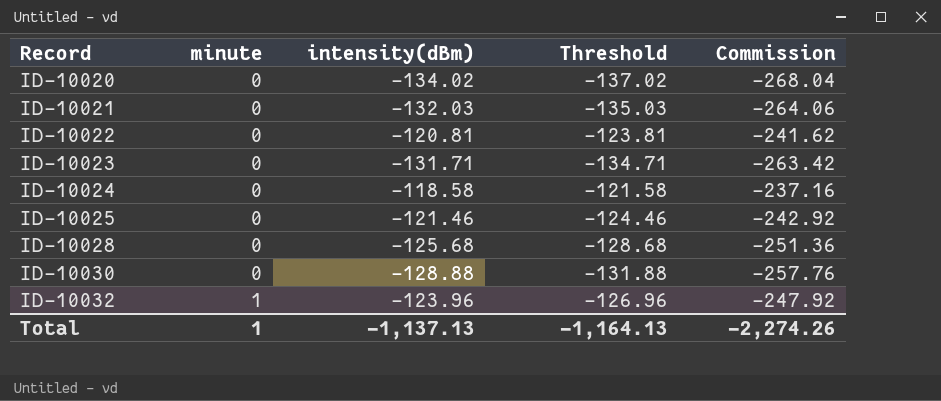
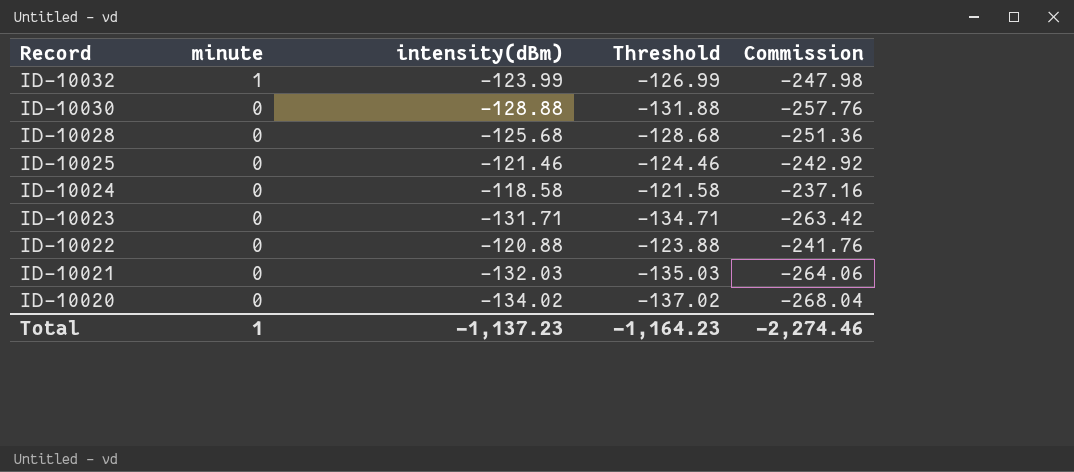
row order: Record ascending -> Record descending
ID-10032 | intensity(dBm): -123.96 -> -123.99
ID-10032 | Threshold: -126.96 -> -126.99
ID-10032 | Commission: -247.92 -> -247.98
ID-10022 | intensity(dBm): -120.81 -> -120.88
ID-10022 | Threshold: -123.81 -> -123.88
ID-10022 | Commission: -241.62 -> -241.76
Total | intensity(dBm): -1,137.13 -> -1,137.23
Total | Threshold: -1,164.13 -> -1,164.23
Total | Commission: -2,274.26 -> -2,274.46

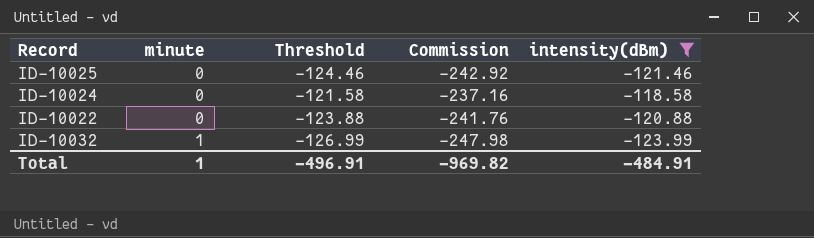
filter: none -> intensity(dBm) >= -123.99
row order: Record descending -> minute ascending
column intensity(dBm) | position: 3 -> 5
Total | Threshold: -1,164.23 -> -496.91
Total | Commission: -2,274.46 -> -969.82
Total | intensity(dBm): -1,137.23 -> -484.91

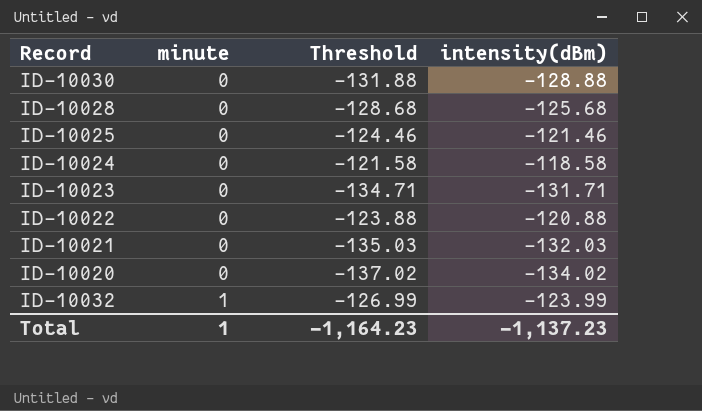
filter: intensity(dBm) >= -123.99 -> none
column Commission | formula: [intensity(dBm)] * 2 -> none
Total | Threshold: -496.91 -> -1,164.23
Total | intensity(dBm): -484.91 -> -1,137.23

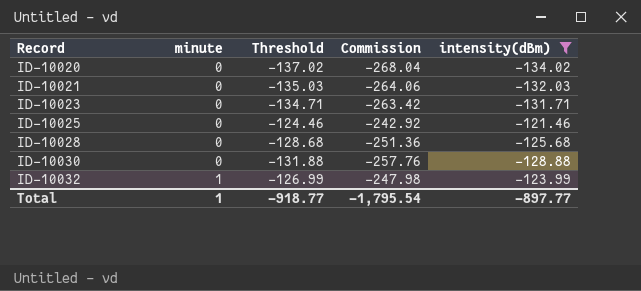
filter: none -> intensity(dBm) <= -121.46
row order: minute ascending -> Record ascending
column Commission | formula: none -> [intensity(dBm)] * 2
Total | Threshold: -1,164.23 -> -918.77
Total | intensity(dBm): -1,137.23 -> -897.77

